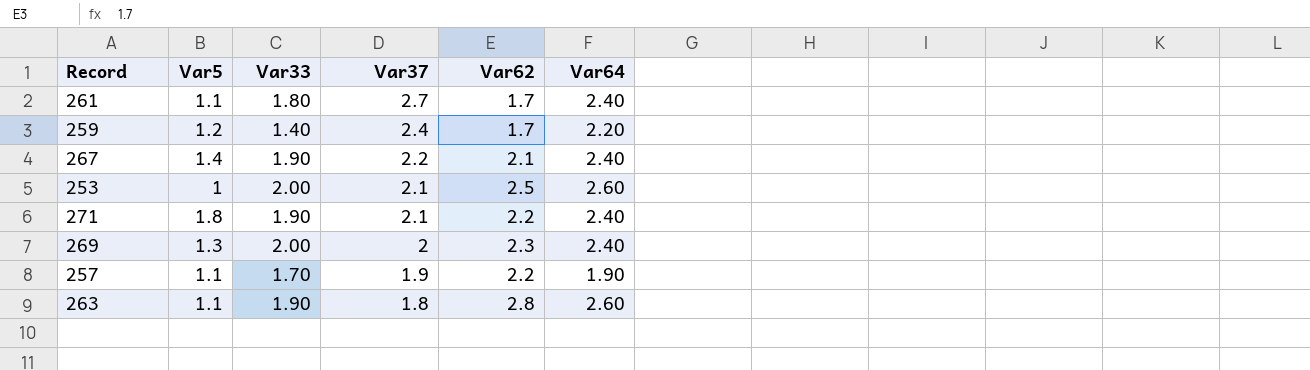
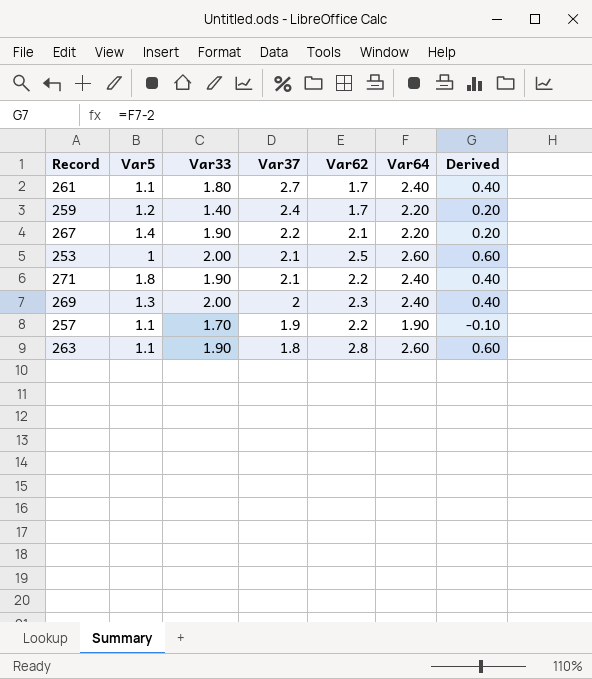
column Derived | formula: none -> [Var64] - 2
267 | Var64: 2.40 -> 2.20

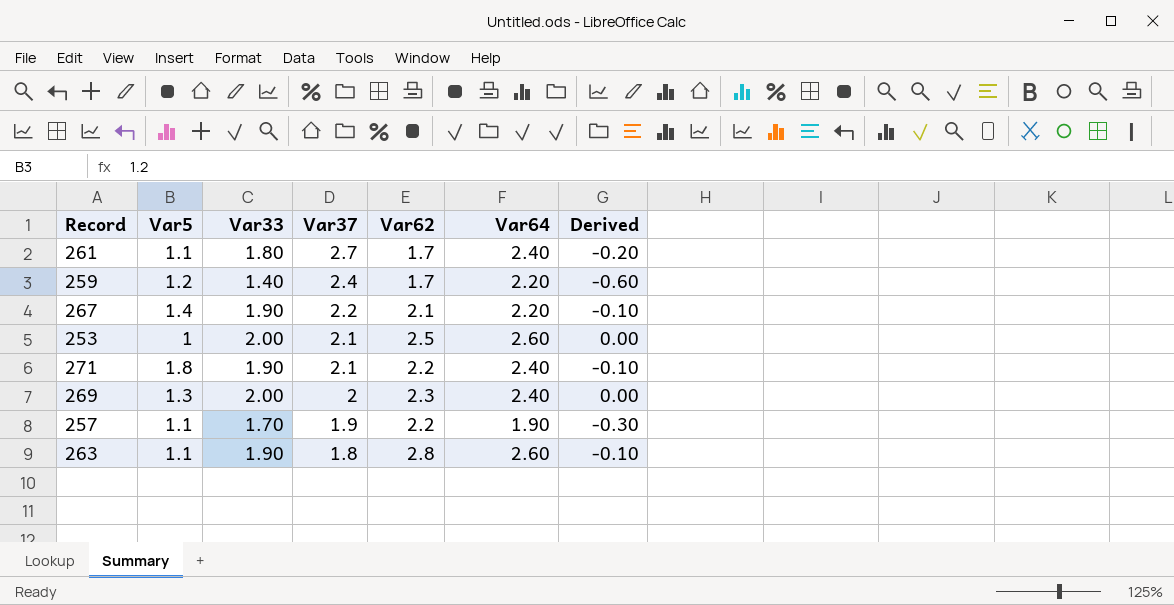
column Derived | formula: [Var64] - 2 -> [Var33] - 2

